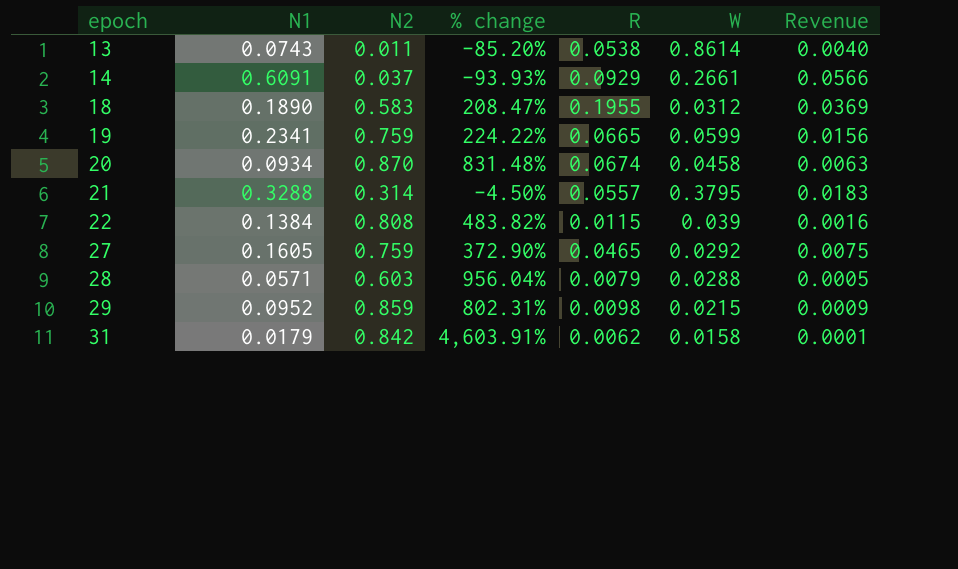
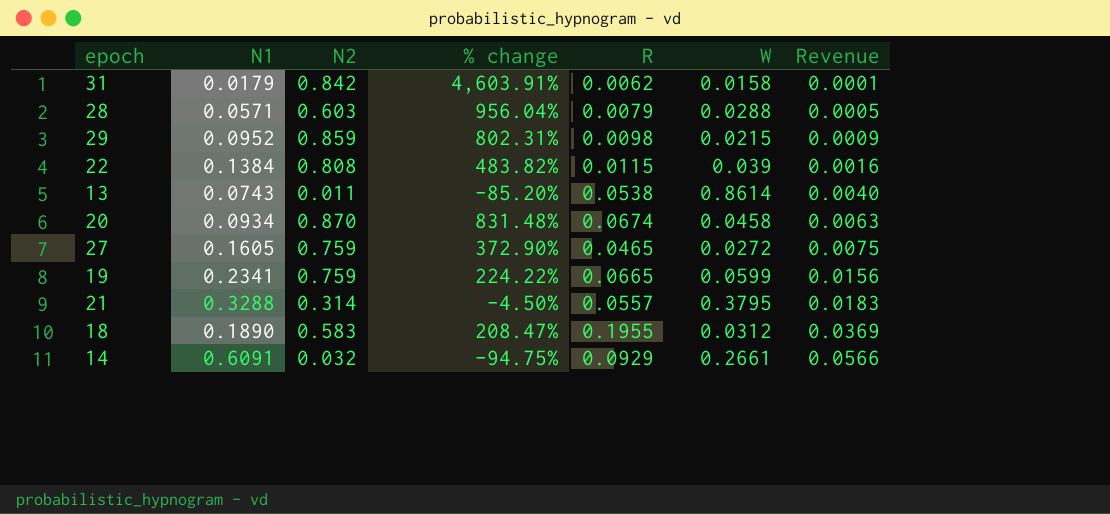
row order: epoch ascending -> Revenue ascending
27 | W: 0.0292 -> 0.0272
14 | N2: 0.037 -> 0.032
14 | % change: -93.93% -> -94.75%

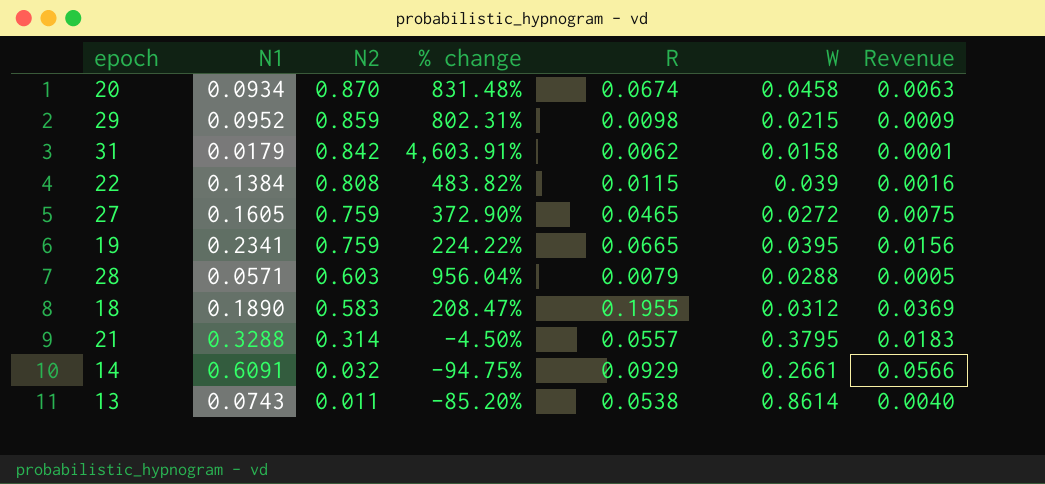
row order: Revenue ascending -> N2 descending
19 | W: 0.0599 -> 0.0395

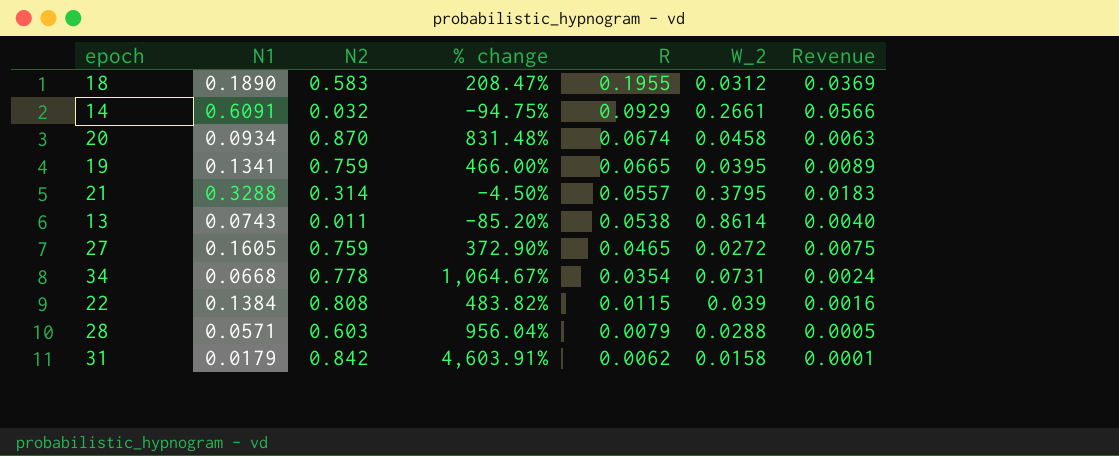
row order: N2 descending -> R descending
column name: W -> W_2
row 29: 0.0952 | 0.859 | 802.31% | 0.0098 | 0.0215 | 0.0009 -> none
19 | N1: 0.2341 -> 0.1341
19 | % change: 224.22% -> 466.00%
19 | Revenue: 0.0156 -> 0.0089
row 34: none -> 0.0668 | 0.778 | 1,064.67% | 0.0354 | 0.0731 | 0.0024

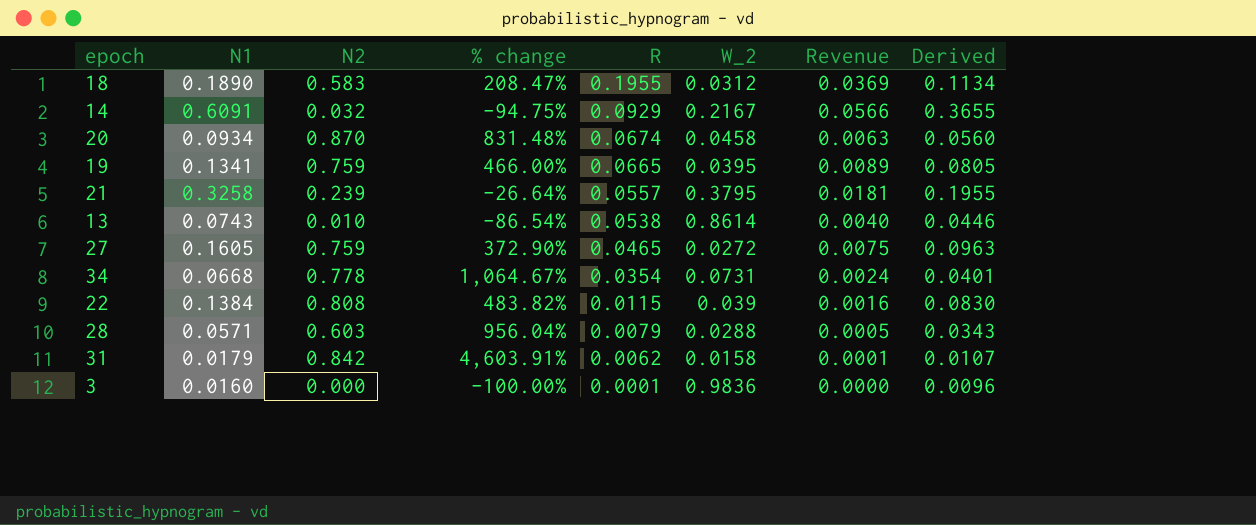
column Derived | formula: none -> [N1] * 0.6
14 | W_2: 0.2661 -> 0.2167
21 | N1: 0.3288 -> 0.3258
21 | N2: 0.314 -> 0.239
21 | % change: -4.50% -> -26.64%
21 | Revenue: 0.0183 -> 0.0181
13 | N2: 0.011 -> 0.010
13 | % change: -85.20% -> -86.54%
row 3: none -> 0.0160 | 0.000 | -100.00% | 0.0001 | 0.9836 | 0.0000 | 0.0096

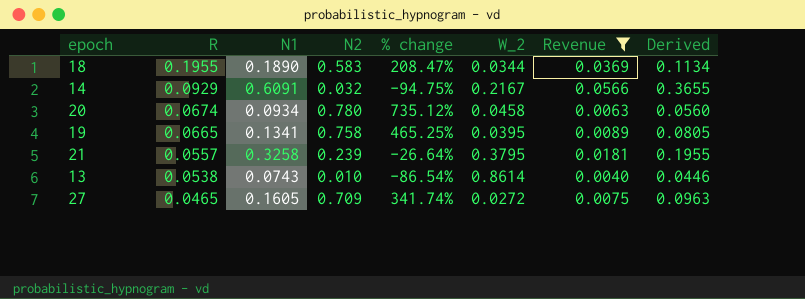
filter: none -> Revenue >= 0.0040
column R | position: 5 -> 2
18 | W_2: 0.0312 -> 0.0344
20 | N2: 0.870 -> 0.780
20 | % change: 831.48% -> 735.12%
19 | N2: 0.759 -> 0.758
19 | % change: 466.00% -> 465.25%
27 | N2: 0.759 -> 0.709
27 | % change: 372.90% -> 341.74%

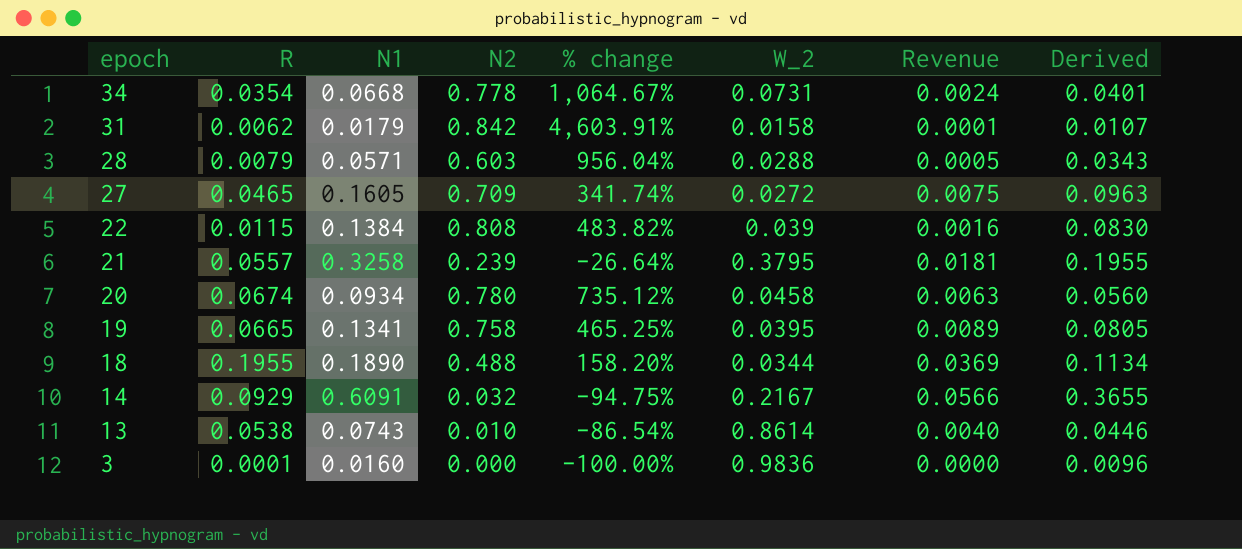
filter: Revenue >= 0.0040 -> none
row order: R descending -> epoch descending
18 | N2: 0.583 -> 0.488
18 | % change: 208.47% -> 158.20%

